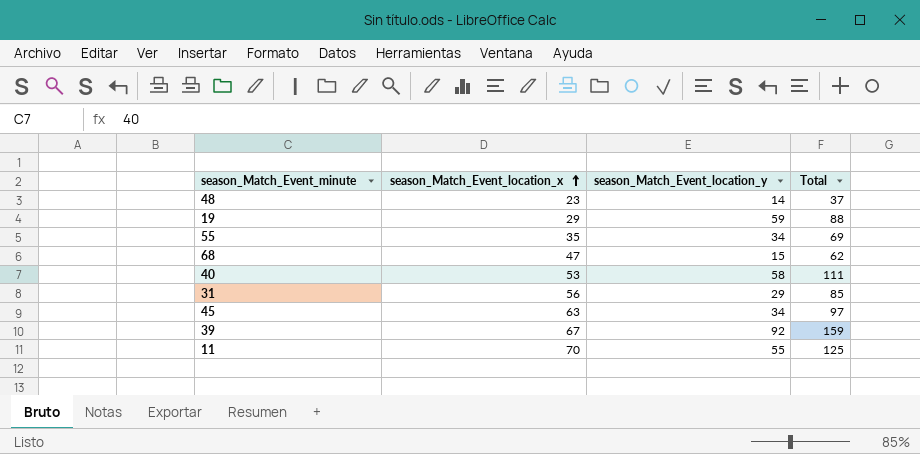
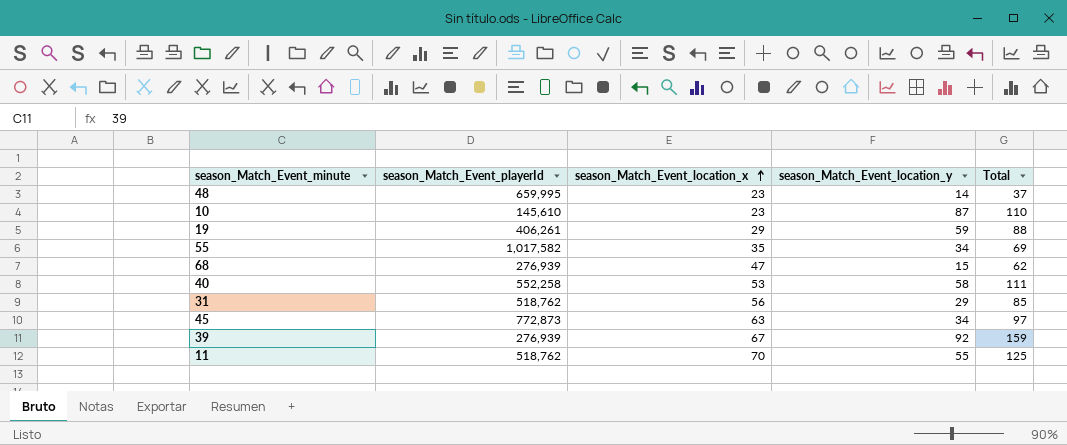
column season_Match_Event_playerId | position: none -> 2
row 10: none -> 145,610 | 23 | 87 | 110

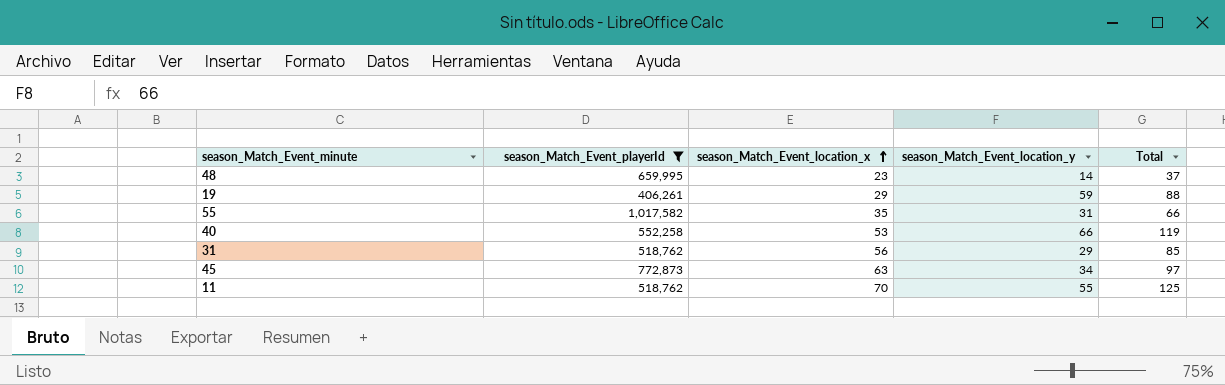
filter: none -> season_Match_Event_playerId >= 406,261
55 | season_Match_Event_location_y: 34 -> 31
55 | Total: 69 -> 66
40 | season_Match_Event_location_y: 58 -> 66
40 | Total: 111 -> 119

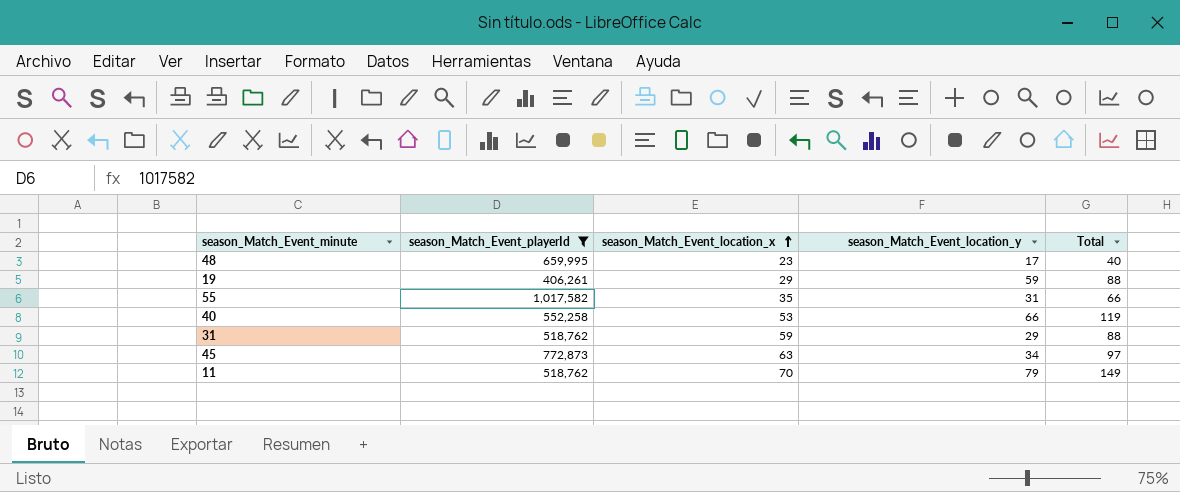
48 | season_Match_Event_location_y: 14 -> 17
48 | Total: 37 -> 40
31 | season_Match_Event_location_x: 56 -> 59
31 | Total: 85 -> 88
11 | season_Match_Event_location_y: 55 -> 79
11 | Total: 125 -> 149

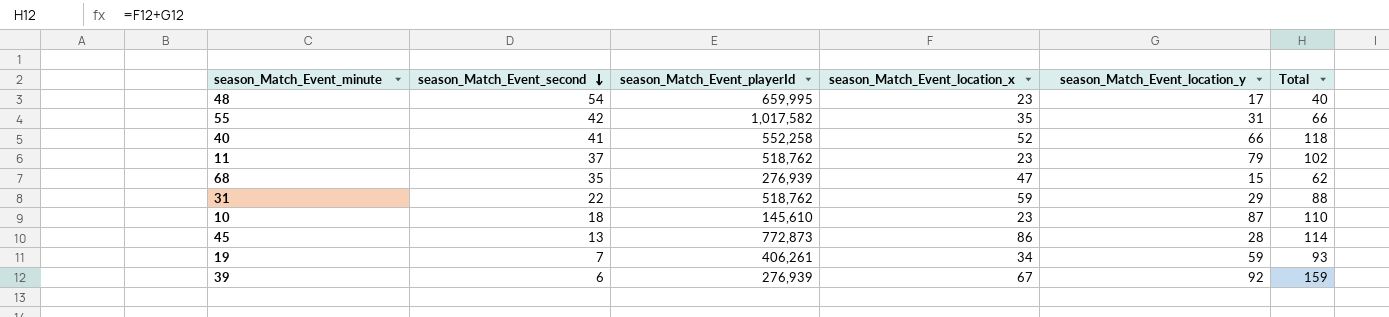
filter: season_Match_Event_playerId >= 406,261 -> none
row order: season_Match_Event_location_x ascending -> season_Match_Event_second descending
column season_Match_Event_second | position: none -> 2
40 | season_Match_Event_location_x: 53 -> 52
40 | Total: 119 -> 118
11 | season_Match_Event_location_x: 70 -> 23
11 | Total: 149 -> 102
45 | season_Match_Event_location_x: 63 -> 86
45 | season_Match_Event_location_y: 34 -> 28
45 | Total: 97 -> 114
19 | season_Match_Event_location_x: 29 -> 34
19 | Total: 88 -> 93

